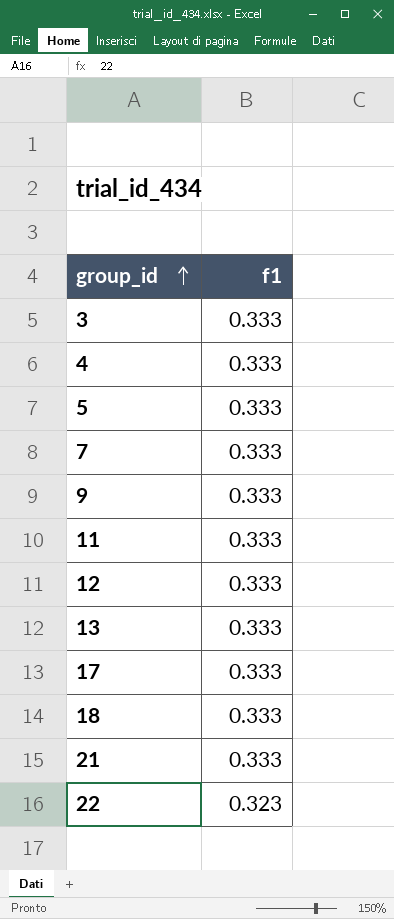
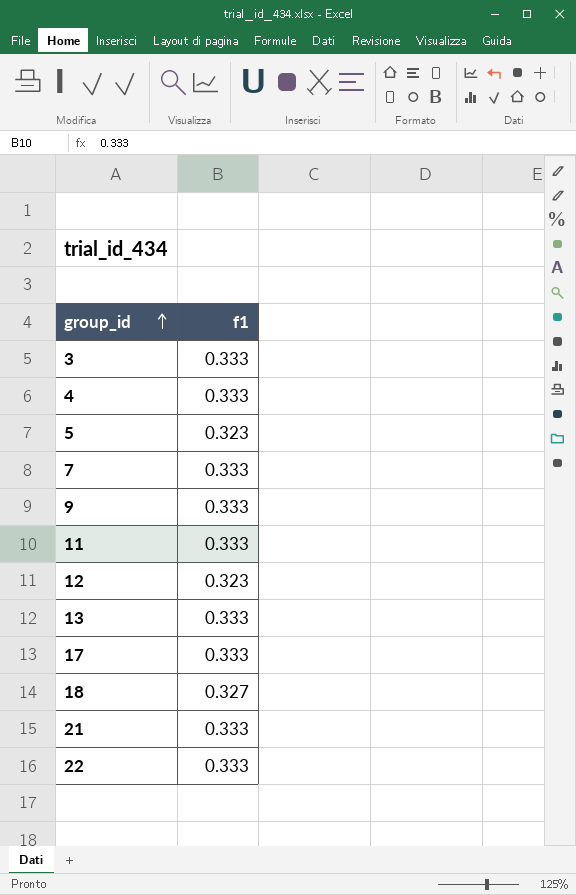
5 | f1: 0.333 -> 0.323
12 | f1: 0.333 -> 0.323
18 | f1: 0.333 -> 0.327
22 | f1: 0.323 -> 0.333

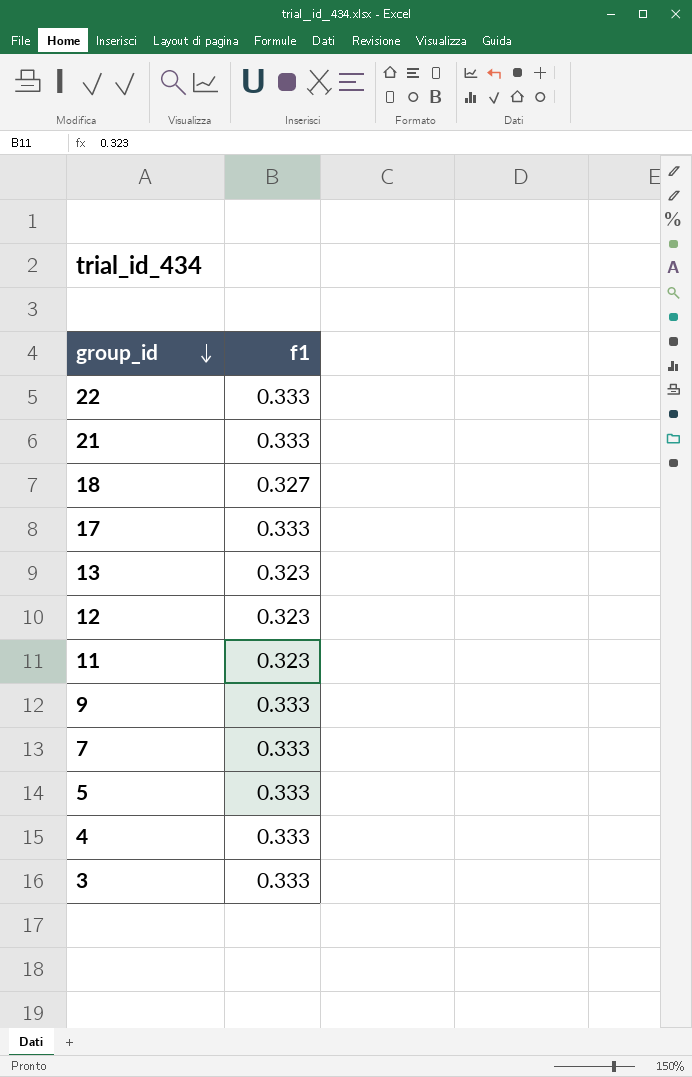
row order: group_id ascending -> group_id descending
13 | f1: 0.333 -> 0.323
11 | f1: 0.333 -> 0.323
5 | f1: 0.323 -> 0.333

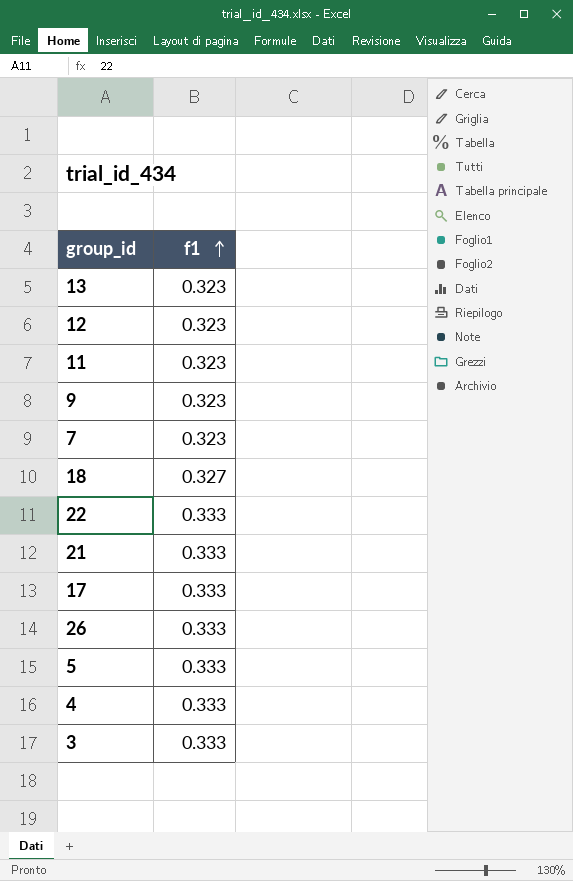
row order: group_id descending -> f1 ascending
9 | f1: 0.333 -> 0.323
7 | f1: 0.333 -> 0.323
row 26: none -> 0.333

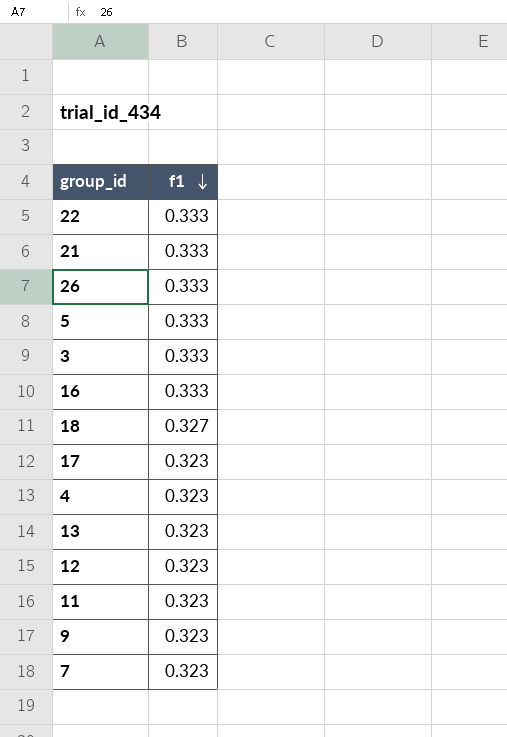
row order: f1 ascending -> f1 descending
row 16: none -> 0.333
17 | f1: 0.333 -> 0.323
4 | f1: 0.333 -> 0.323

